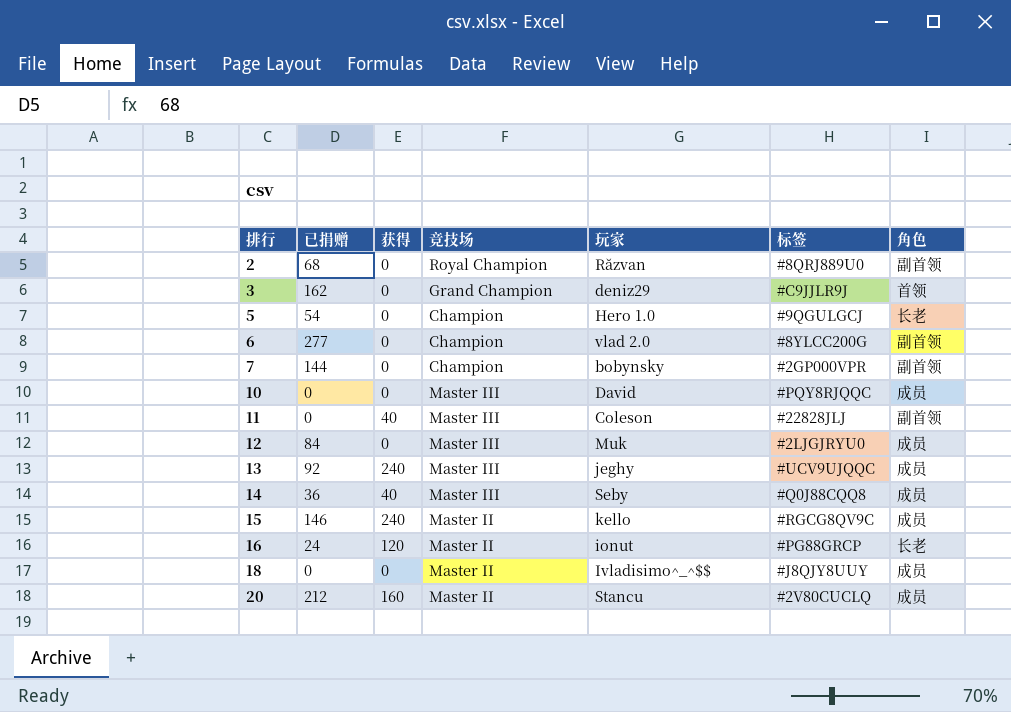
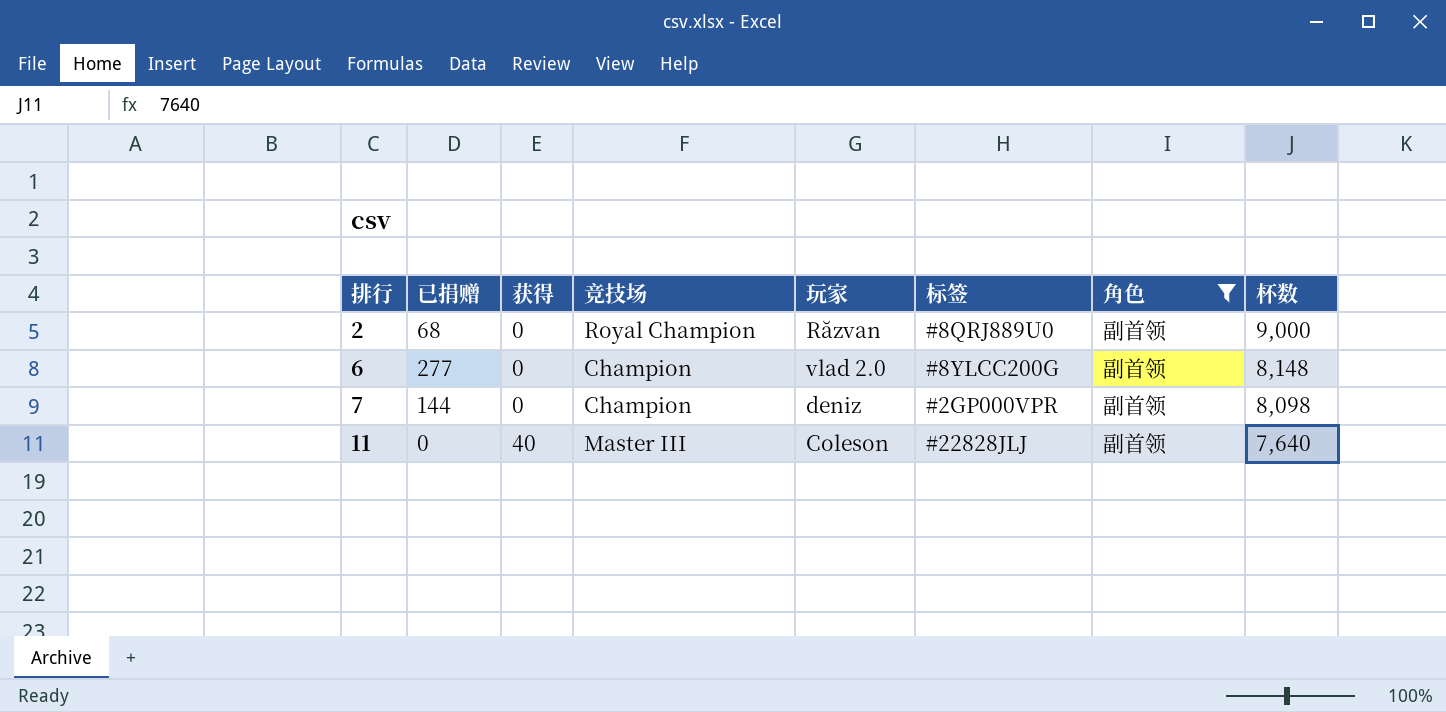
filter: none -> 角色 = 副首领
column 杯数 | position: none -> 8
7 | 玩家: bobynsky -> deniz

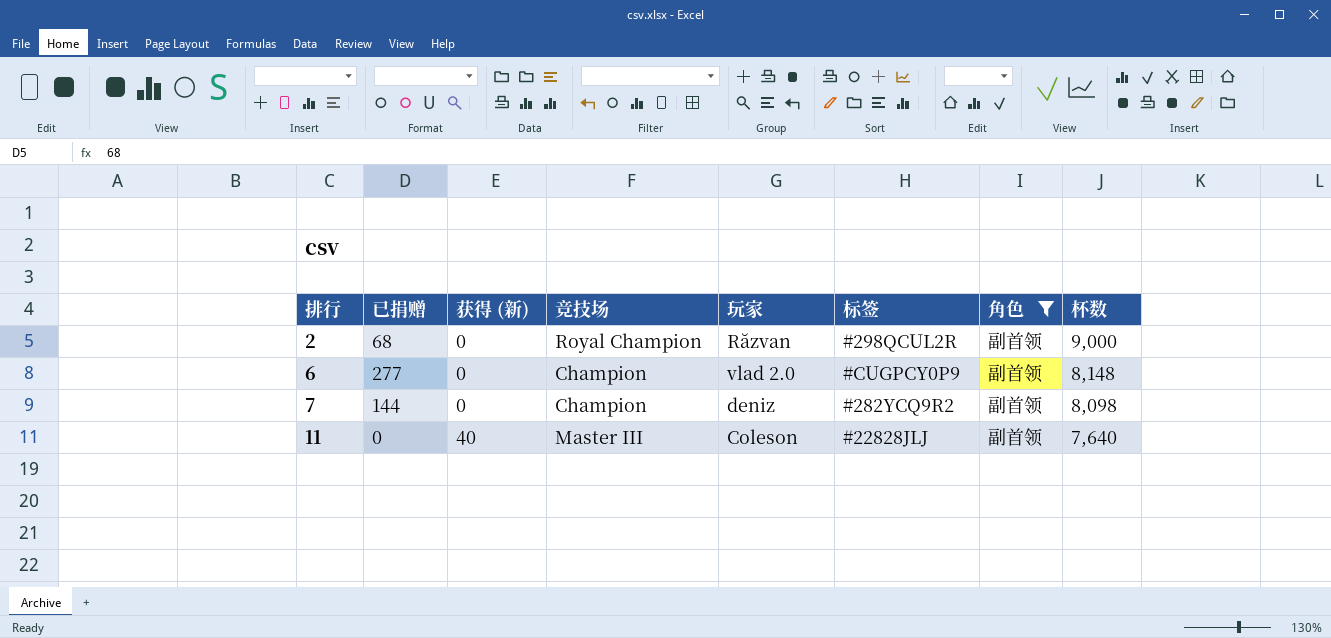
column name: 获得 -> 获得 (新)
2 | 标签: #8QRJ889U0 -> #298QCUL2R
6 | 标签: #8YLCC200G -> #CUGPCY0P9
7 | 标签: #2GP000VPR -> #282YCQ9R2

